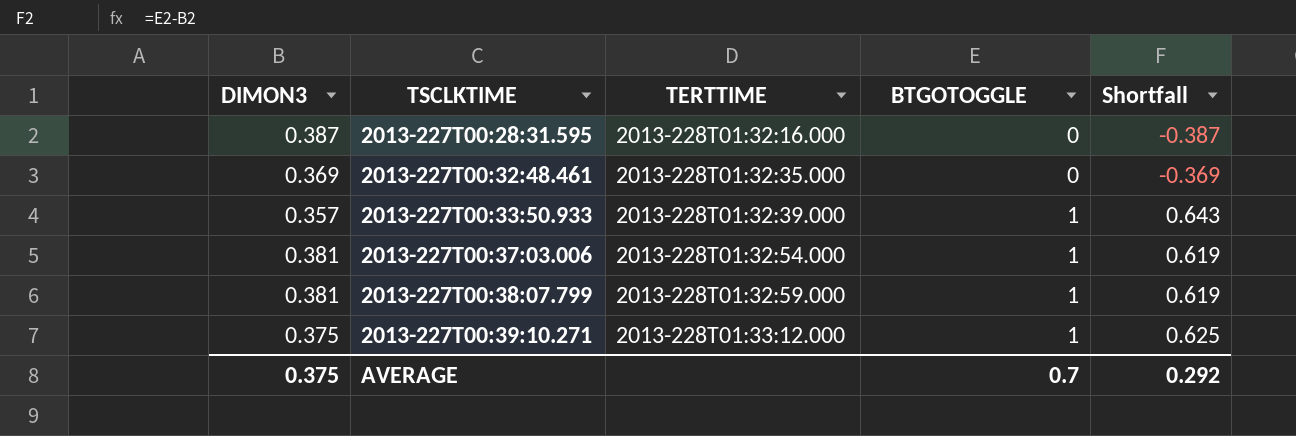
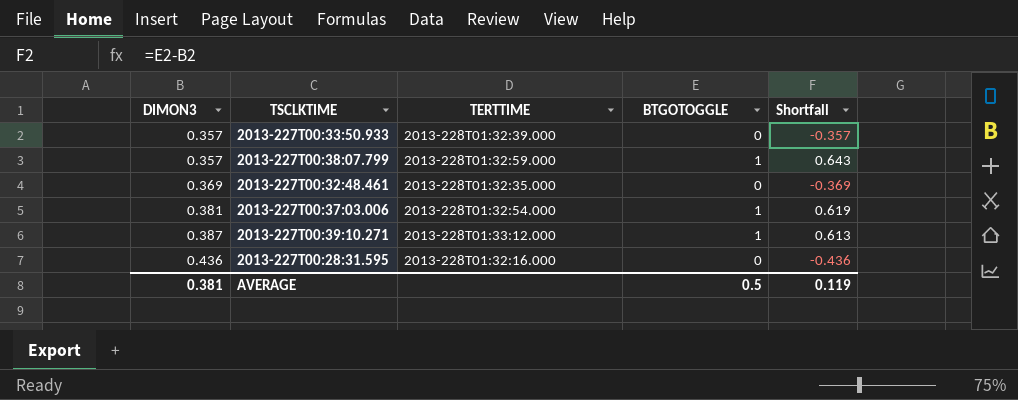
row order: TSCLKTIME ascending -> DIMON3 ascending
2013-227T00:33:50.933 | BTGOTOGGLE: 1 -> 0
2013-227T00:33:50.933 | Shortfall: 0.643 -> -0.357
2013-227T00:38:07.799 | DIMON3: 0.381 -> 0.357
2013-227T00:38:07.799 | Shortfall: 0.619 -> 0.643
2013-227T00:39:10.271 | DIMON3: 0.375 -> 0.387
2013-227T00:39:10.271 | Shortfall: 0.625 -> 0.613
2013-227T00:28:31.595 | DIMON3: 0.387 -> 0.436
2013-227T00:28:31.595 | Shortfall: -0.387 -> -0.436
AVERAGE | DIMON3: 0.375 -> 0.381
AVERAGE | BTGOTOGGLE: 0.7 -> 0.5
AVERAGE | Shortfall: 0.292 -> 0.119

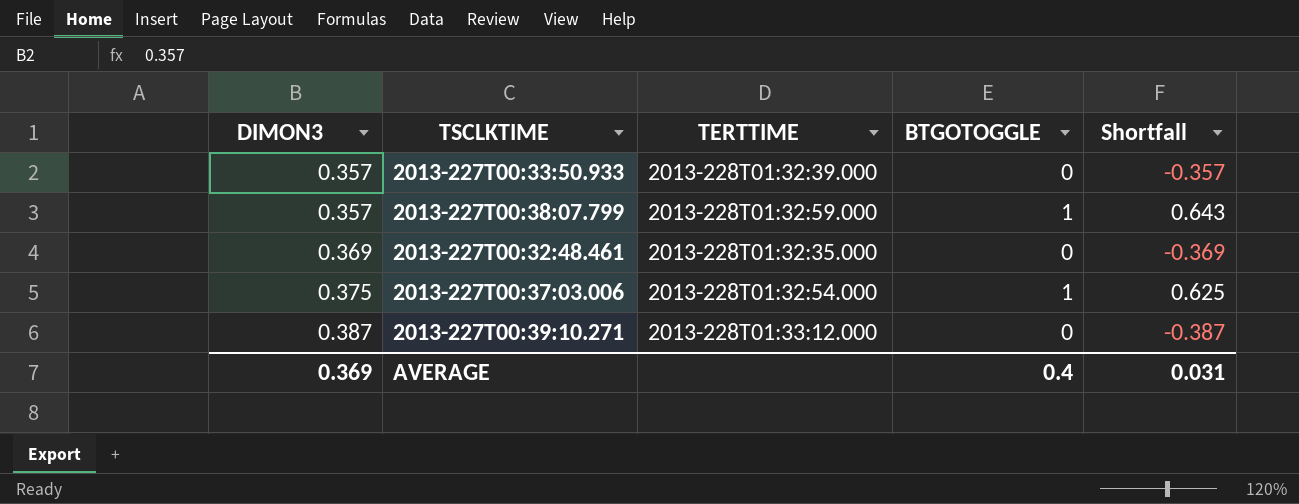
row 2013-227T00:28:31.595: 0.436 | 2013-228T01:32:16.000 | 0 | -0.436 -> none
2013-227T00:37:03.006 | DIMON3: 0.381 -> 0.375
2013-227T00:37:03.006 | Shortfall: 0.619 -> 0.625
2013-227T00:39:10.271 | BTGOTOGGLE: 1 -> 0
2013-227T00:39:10.271 | Shortfall: 0.613 -> -0.387
AVERAGE | DIMON3: 0.381 -> 0.369
AVERAGE | BTGOTOGGLE: 0.5 -> 0.4
AVERAGE | Shortfall: 0.119 -> 0.031

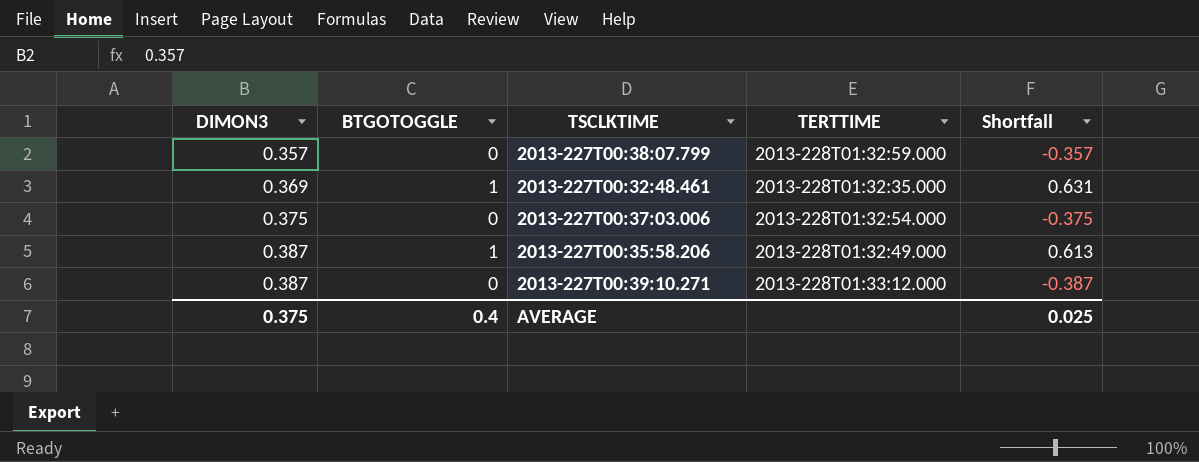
column BTGOTOGGLE | position: 4 -> 2
row 2013-227T00:33:50.933: 0.357 | 2013-228T01:32:39.000 | 0 | -0.357 -> none
2013-227T00:38:07.799 | BTGOTOGGLE: 1 -> 0
2013-227T00:38:07.799 | Shortfall: 0.643 -> -0.357
2013-227T00:32:48.461 | BTGOTOGGLE: 0 -> 1
2013-227T00:32:48.461 | Shortfall: -0.369 -> 0.631
2013-227T00:37:03.006 | BTGOTOGGLE: 1 -> 0
2013-227T00:37:03.006 | Shortfall: 0.625 -> -0.375
row 2013-227T00:35:58.206: none -> 0.387 | 1 | 2013-228T01:32:49.000 | 0.613
AVERAGE | DIMON3: 0.369 -> 0.375
AVERAGE | Shortfall: 0.031 -> 0.025

